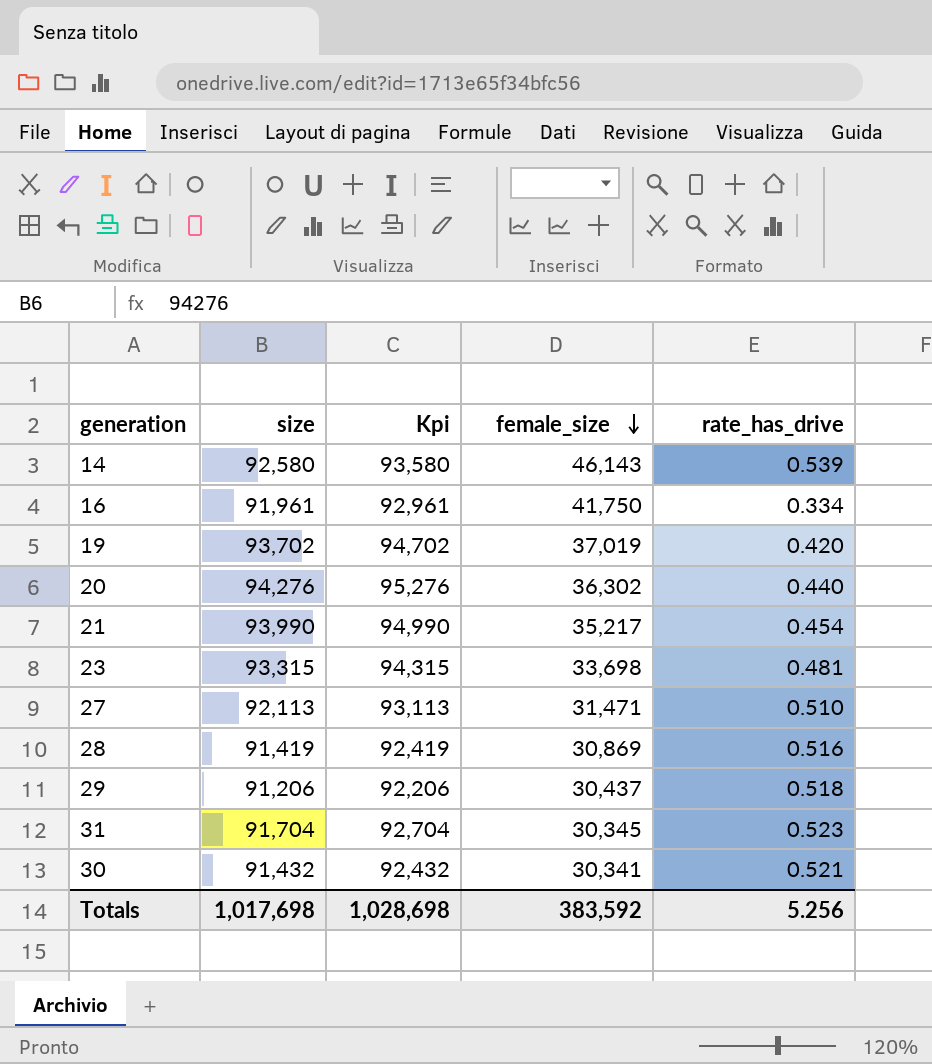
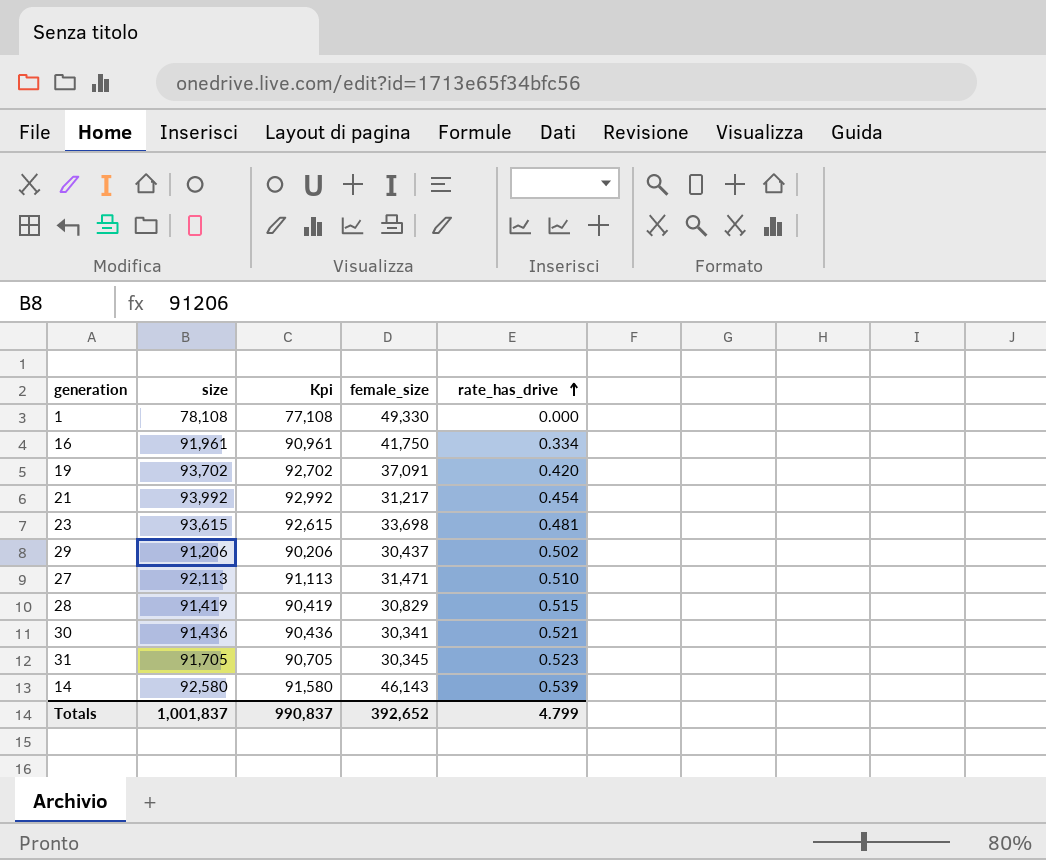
row order: female_size descending -> rate_has_drive ascending
column Kpi | formula: [size] + 1000 -> [size] - 1000
row 20: 94,276 | 95,276 | 36,302 | 0.440 -> none
row 1: none -> 78,108 | 77,108 | 49,330 | 0.000
19 | female_size: 37,019 -> 37,091
21 | size: 93,990 -> 93,992
21 | female_size: 35,217 -> 31,217
23 | size: 93,315 -> 93,615
29 | rate_has_drive: 0.518 -> 0.502
28 | female_size: 30,869 -> 30,829
28 | rate_has_drive: 0.516 -> 0.515
30 | size: 91,432 -> 91,436
31 | size: 91,704 -> 91,705
Totals | size: 1,017,698 -> 1,001,837
Totals | Kpi: 1,028,698 -> 990,837
Totals | female_size: 383,592 -> 392,652
Totals | rate_has_drive: 5.256 -> 4.799

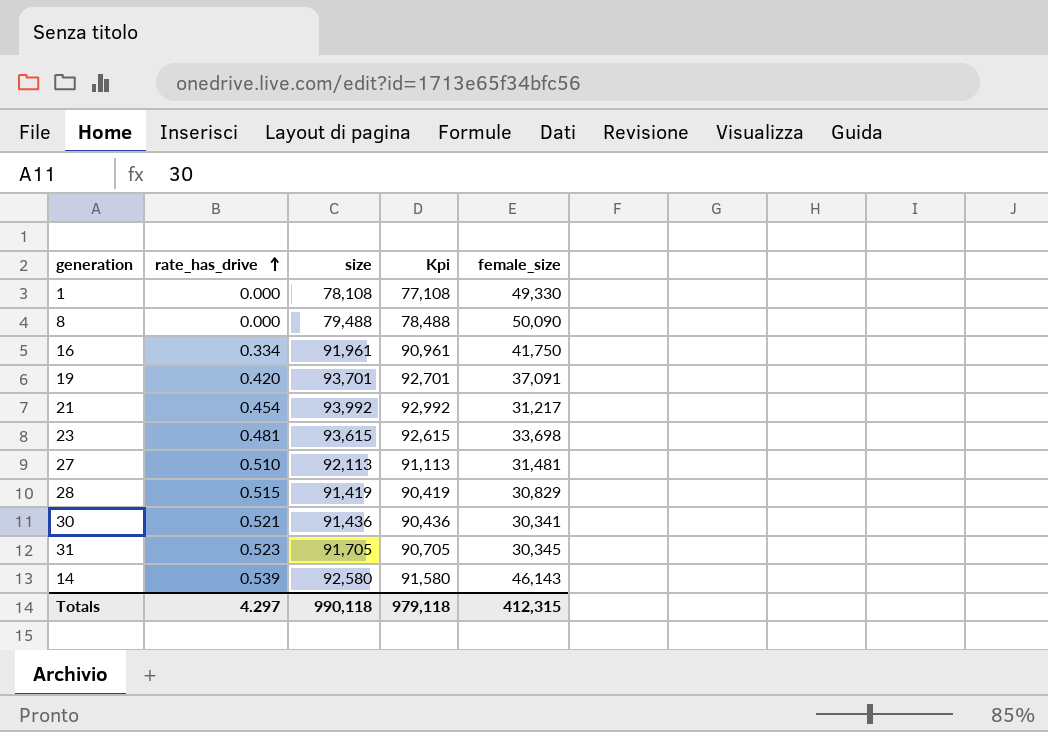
column rate_has_drive | position: 5 -> 2
row 29: 91,206 | 90,206 | 30,437 | 0.502 -> none
row 8: none -> 0.000 | 79,488 | 78,488 | 50,090
19 | size: 93,702 -> 93,701
19 | Kpi: 92,702 -> 92,701
27 | female_size: 31,471 -> 31,481
Totals | rate_has_drive: 4.799 -> 4.297
Totals | size: 1,001,837 -> 990,118
Totals | Kpi: 990,837 -> 979,118
Totals | female_size: 392,652 -> 412,315

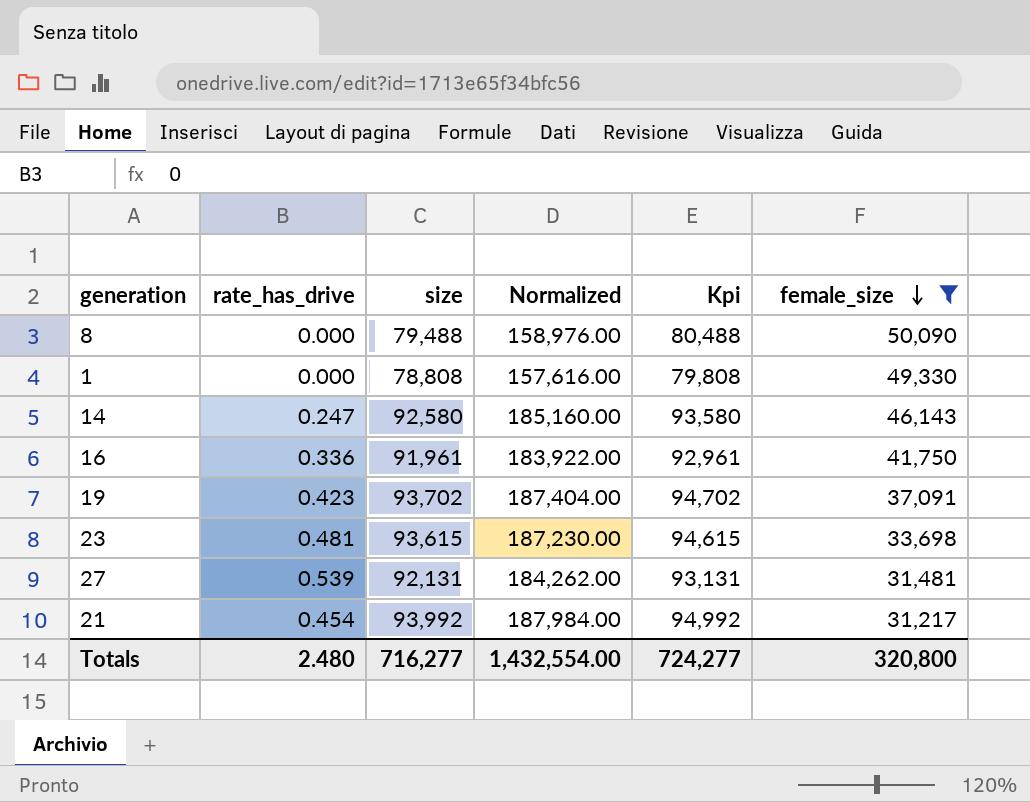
filter: none -> female_size >= 31,217
row order: rate_has_drive ascending -> female_size descending
column Normalized | formula: none -> [size] * 2
column Kpi | formula: [size] - 1000 -> [size] + 1000
1 | size: 78,108 -> 78,808
14 | rate_has_drive: 0.539 -> 0.247
16 | rate_has_drive: 0.334 -> 0.336
19 | rate_has_drive: 0.420 -> 0.423
19 | size: 93,701 -> 93,702
27 | rate_has_drive: 0.510 -> 0.539
27 | size: 92,113 -> 92,131
Totals | rate_has_drive: 4.297 -> 2.480
Totals | size: 990,118 -> 716,277
Totals | Kpi: 979,118 -> 724,277
Totals | female_size: 412,315 -> 320,800

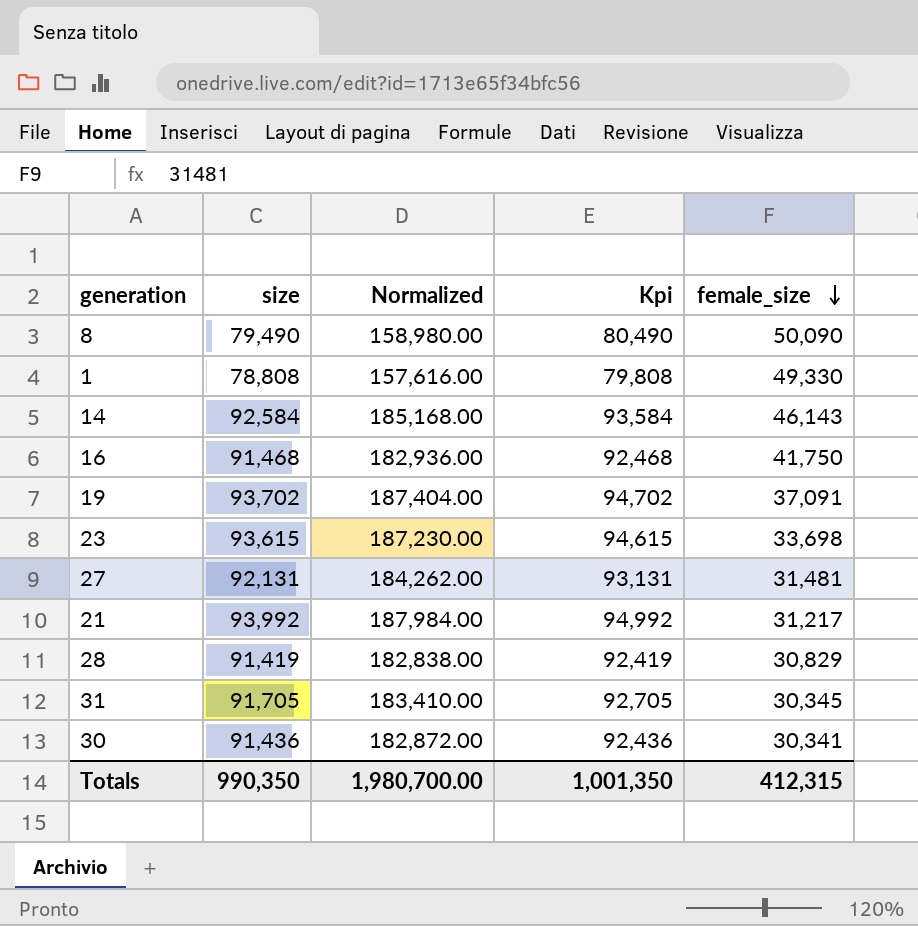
filter: female_size >= 31,217 -> none
column rate_has_drive | position: 2 -> none
8 | size: 79,488 -> 79,490
8 | Normalized: 158,976.00 -> 158,980.00
8 | Kpi: 80,488 -> 80,490
14 | size: 92,580 -> 92,584
14 | Normalized: 185,160.00 -> 185,168.00
14 | Kpi: 93,580 -> 93,584
16 | size: 91,961 -> 91,468
16 | Normalized: 183,922.00 -> 182,936.00
16 | Kpi: 92,961 -> 92,468
Totals | size: 716,277 -> 990,350
Totals | Normalized: 1,432,554.00 -> 1,980,700.00
Totals | Kpi: 724,277 -> 1,001,350
Totals | female_size: 320,800 -> 412,315

